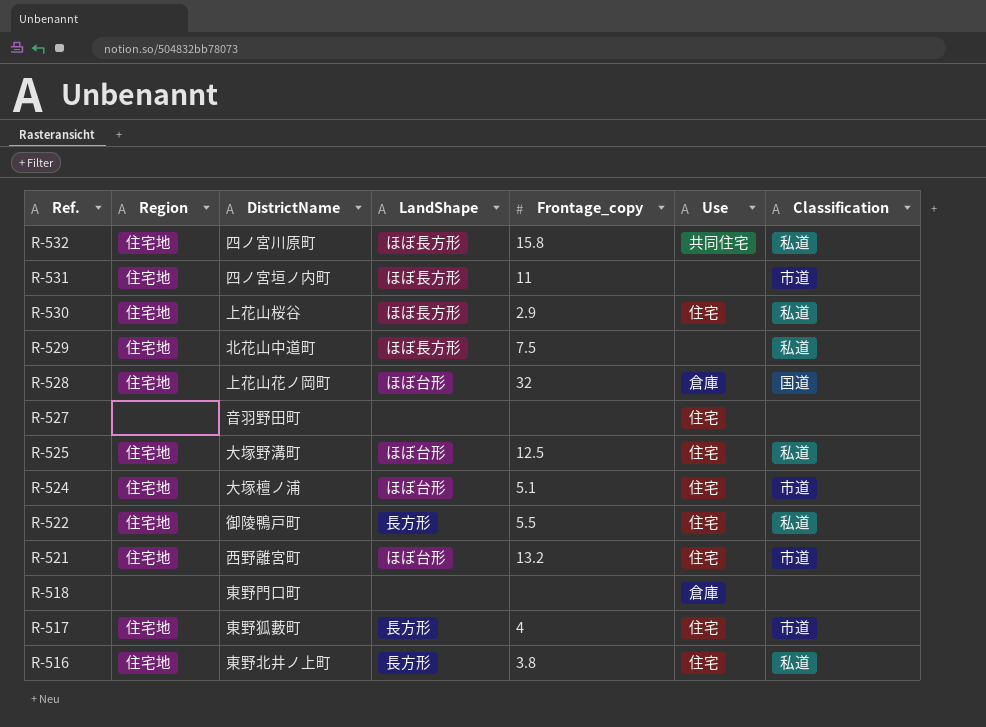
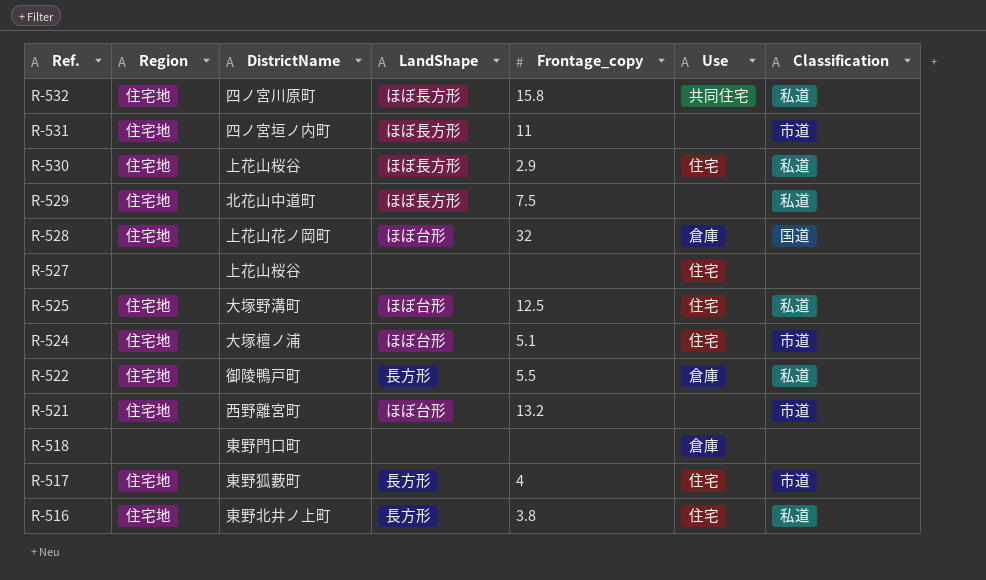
R-527 | DistrictName: 音羽野田町 -> 上花山桜谷
R-522 | Use: 住宅 -> 倉庫
R-521 | Use: 住宅 -> none

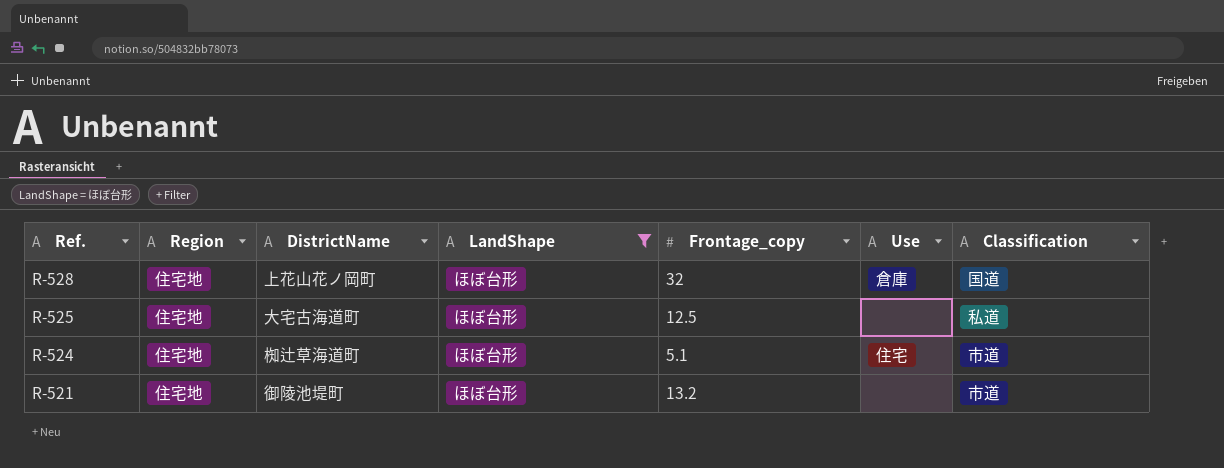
filter: none -> LandShape = ほぼ台形
R-525 | DistrictName: 大塚野溝町 -> 大宅古海道町
R-525 | Use: 住宅 -> none
R-524 | DistrictName: 大塚檀ノ浦 -> 椥辻草海道町
R-521 | DistrictName: 西野離宮町 -> 御陵池堤町

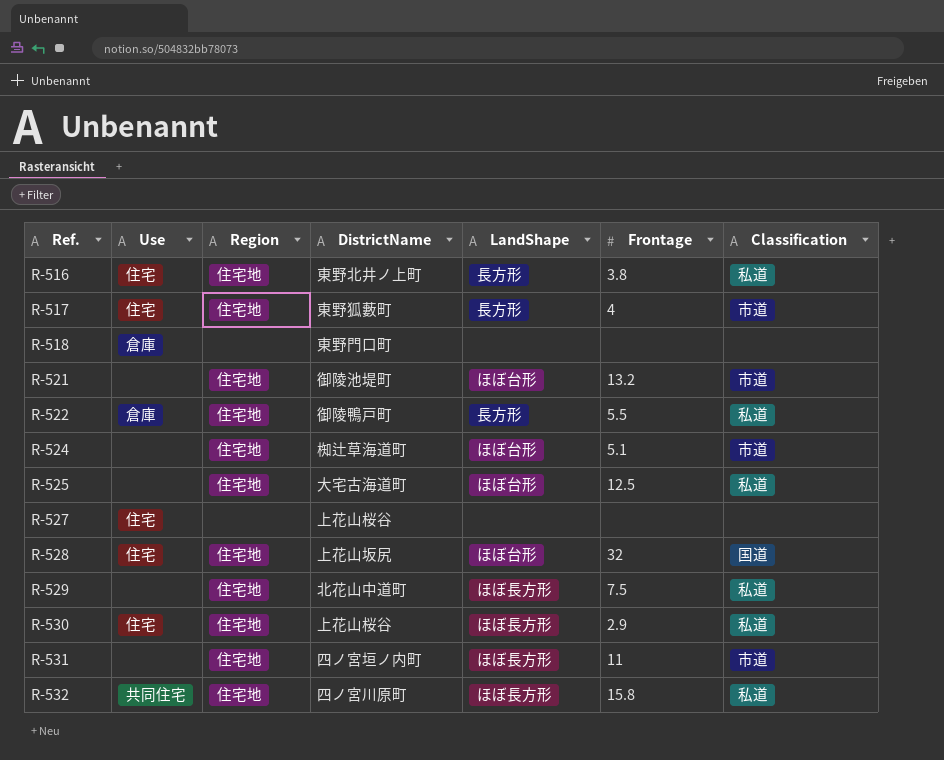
filter: LandShape = ほぼ台形 -> none
row order: Ref. descending -> Ref. ascending
column Use | position: 6 -> 2
column name: Frontage_copy -> Frontage
R-524 | Use: 住宅 -> none
R-528 | Use: 倉庫 -> 住宅
R-528 | DistrictName: 上花山花ノ岡町 -> 上花山坂尻

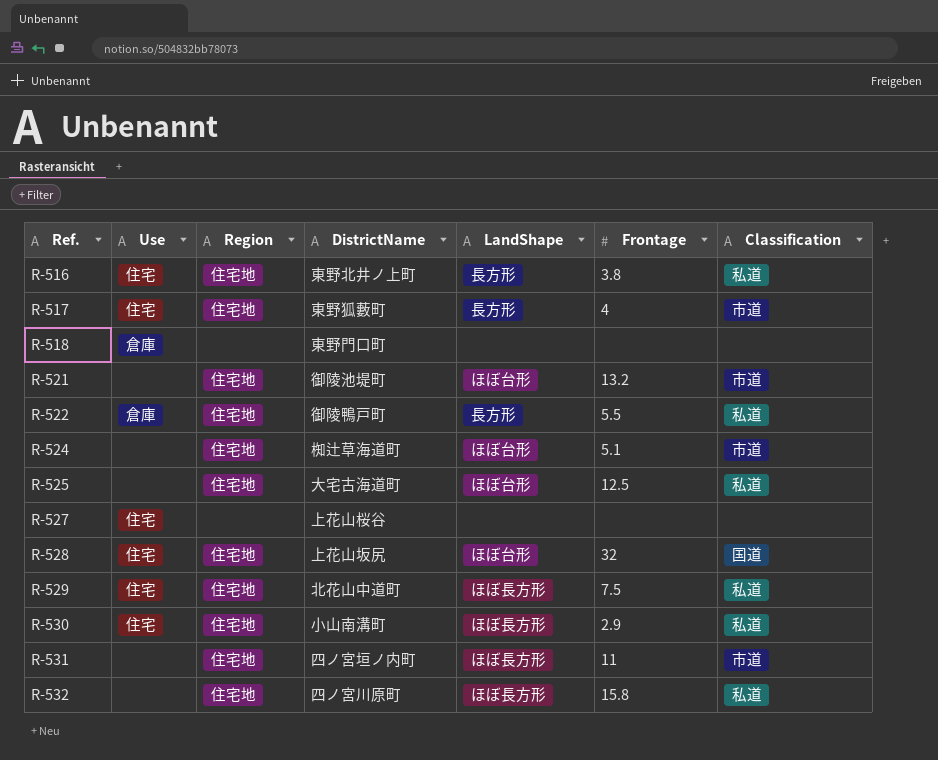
R-529 | Use: none -> 住宅
R-530 | DistrictName: 上花山桜谷 -> 小山南溝町
R-532 | Use: 共同住宅 -> none

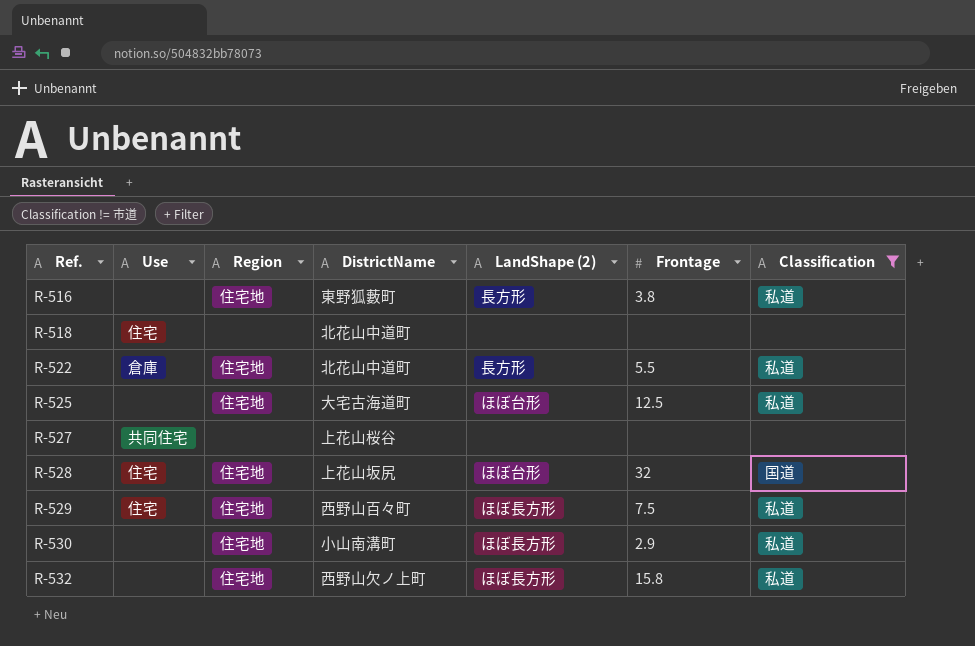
filter: none -> Classification != 市道
column name: LandShape -> LandShape (2)
R-516 | Use: 住宅 -> none
R-516 | DistrictName: 東野北井ノ上町 -> 東野狐藪町
R-518 | Use: 倉庫 -> 住宅
R-518 | DistrictName: 東野門口町 -> 北花山中道町
R-522 | DistrictName: 御陵鴨戸町 -> 北花山中道町
R-527 | Use: 住宅 -> 共同住宅
R-529 | DistrictName: 北花山中道町 -> 西野山百々町
R-530 | Use: 住宅 -> none
R-532 | DistrictName: 四ノ宮川原町 -> 西野山欠ノ上町

